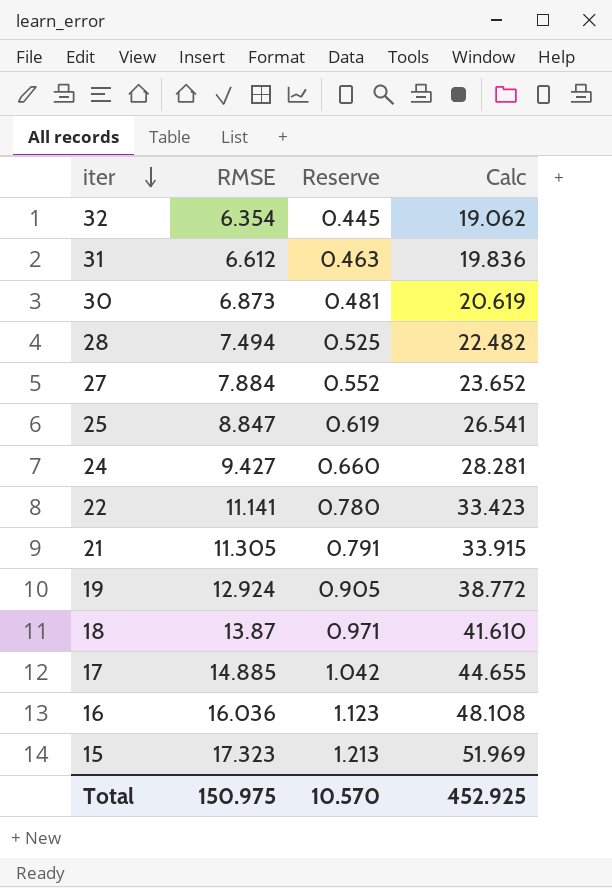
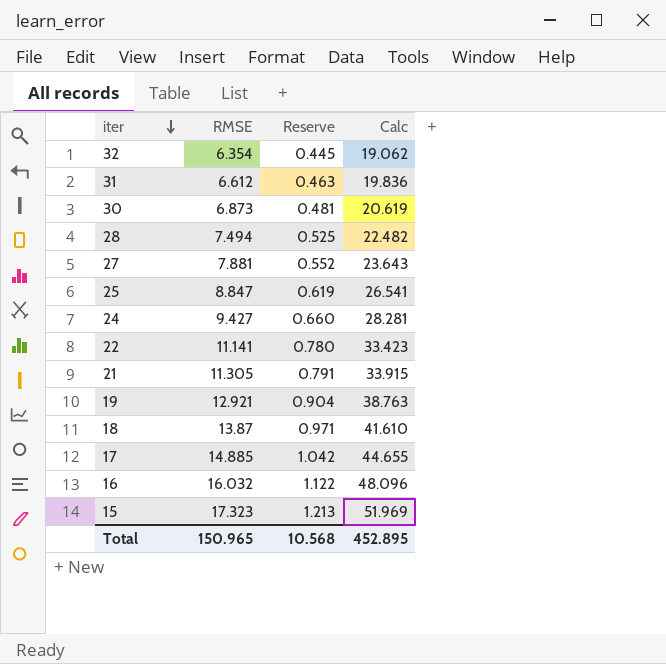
27 | RMSE: 7.884 -> 7.881
27 | Calc: 23.652 -> 23.643
19 | RMSE: 12.924 -> 12.921
19 | Reserve: 0.905 -> 0.904
19 | Calc: 38.772 -> 38.763
16 | RMSE: 16.036 -> 16.032
16 | Reserve: 1.123 -> 1.122
16 | Calc: 48.108 -> 48.096
Total | RMSE: 150.975 -> 150.965
Total | Reserve: 10.570 -> 10.568
Total | Calc: 452.925 -> 452.895

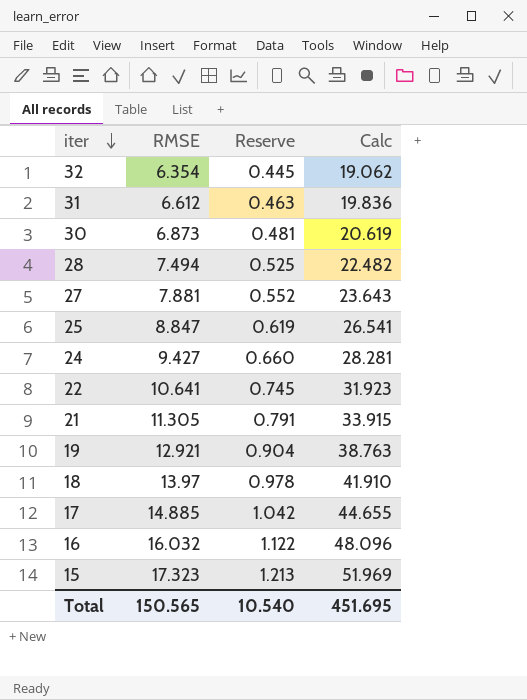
22 | RMSE: 11.141 -> 10.641
22 | Reserve: 0.780 -> 0.745
22 | Calc: 33.423 -> 31.923
18 | RMSE: 13.87 -> 13.97
18 | Reserve: 0.971 -> 0.978
18 | Calc: 41.610 -> 41.910
Total | RMSE: 150.965 -> 150.565
Total | Reserve: 10.568 -> 10.540
Total | Calc: 452.895 -> 451.695

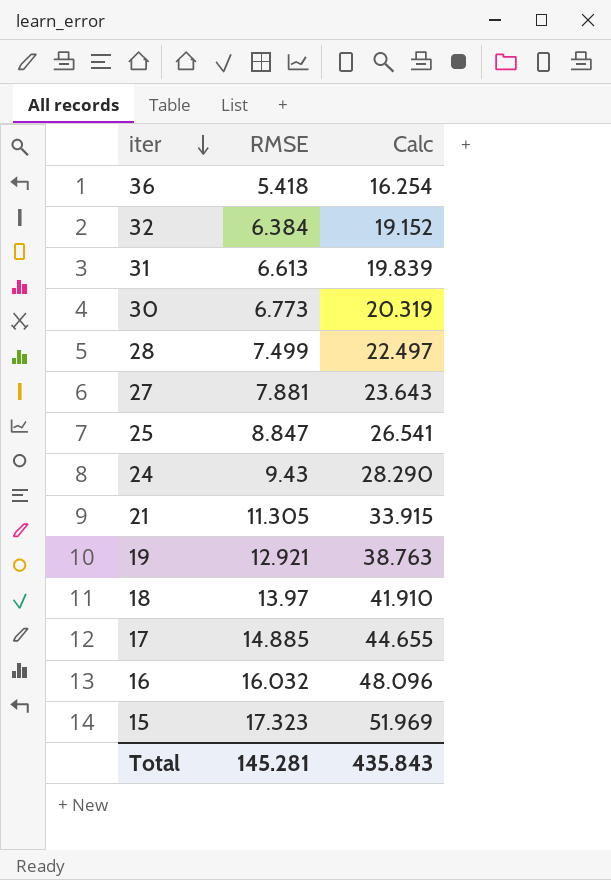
column Reserve | formula: [RMSE] * 0.07 -> none
row 22: 10.641 | 0.745 | 31.923 -> none
row 36: none -> 5.418 | 16.254
32 | RMSE: 6.354 -> 6.384
32 | Calc: 19.062 -> 19.152
31 | RMSE: 6.612 -> 6.613
31 | Calc: 19.836 -> 19.839
30 | RMSE: 6.873 -> 6.773
30 | Calc: 20.619 -> 20.319
28 | RMSE: 7.494 -> 7.499
28 | Calc: 22.482 -> 22.497
24 | RMSE: 9.427 -> 9.43
24 | Calc: 28.281 -> 28.290
Total | RMSE: 150.565 -> 145.281
Total | Calc: 451.695 -> 435.843

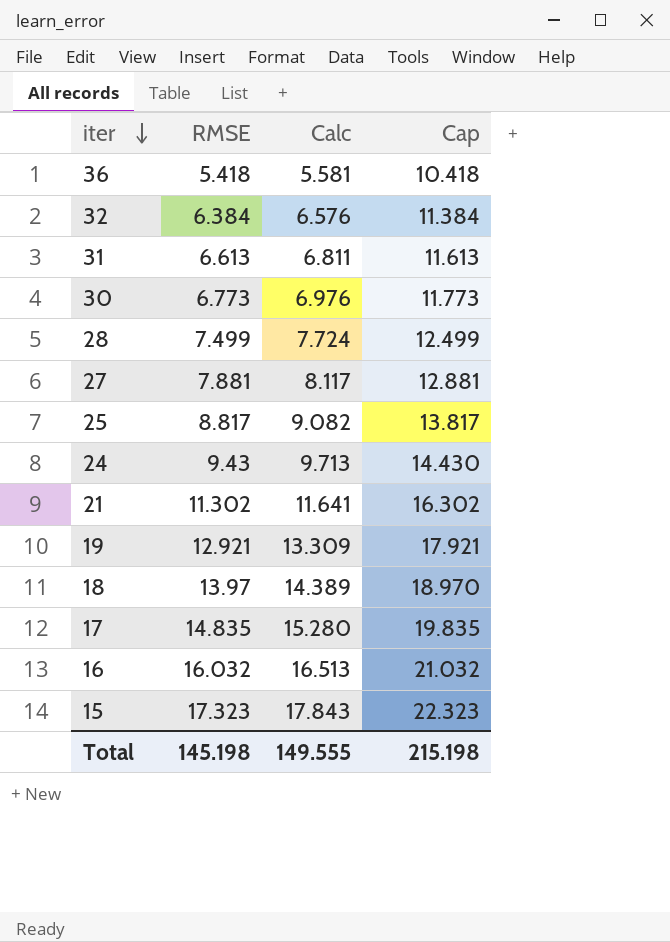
column Calc | formula: [RMSE] * 3 -> [RMSE] * 1.03
column Cap | formula: none -> [RMSE] + 5
25 | RMSE: 8.847 -> 8.817
21 | RMSE: 11.305 -> 11.302
17 | RMSE: 14.885 -> 14.835
Total | RMSE: 145.281 -> 145.198
Total | Calc: 435.843 -> 149.555

